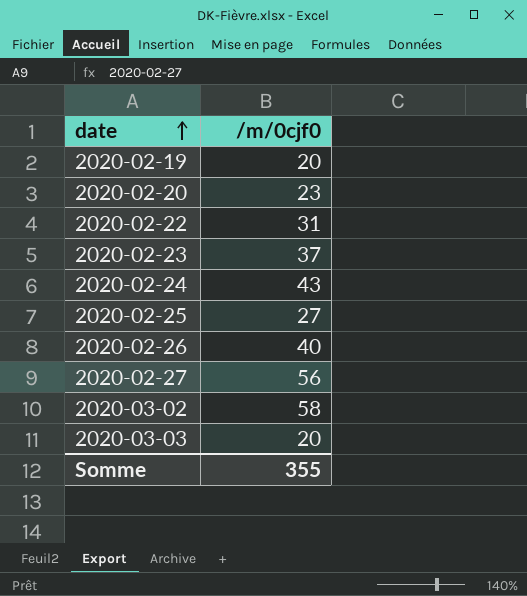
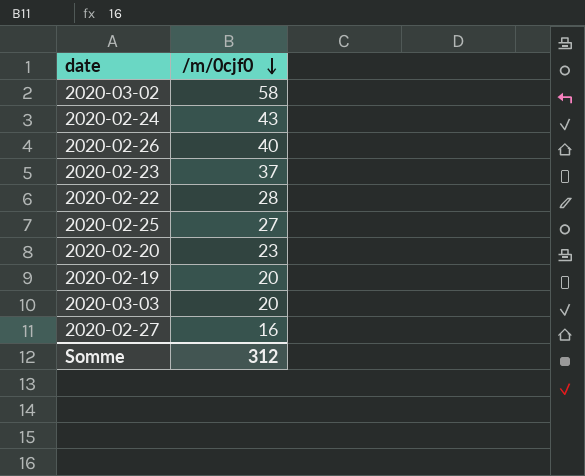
row order: date ascending -> /m/0cjf0 descending
2020-02-22 | /m/0cjf0: 31 -> 28
2020-02-27 | /m/0cjf0: 56 -> 16
Somme | /m/0cjf0: 355 -> 312

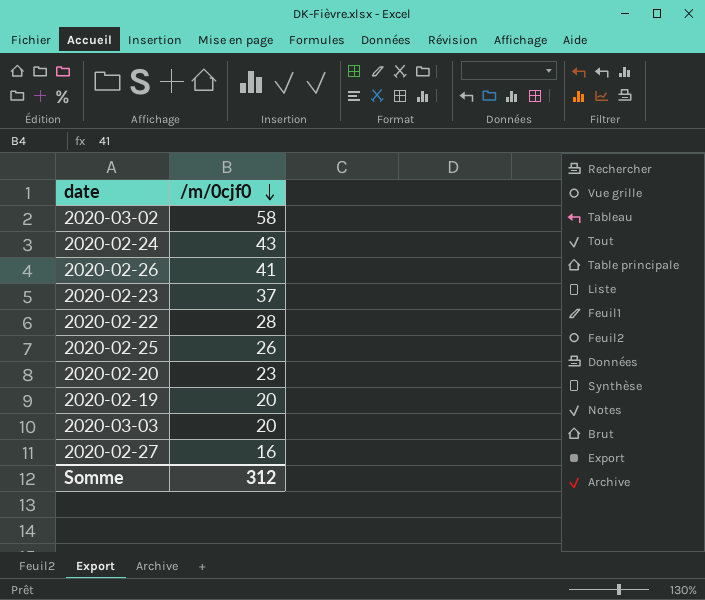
2020-02-26 | /m/0cjf0: 40 -> 41
2020-02-25 | /m/0cjf0: 27 -> 26

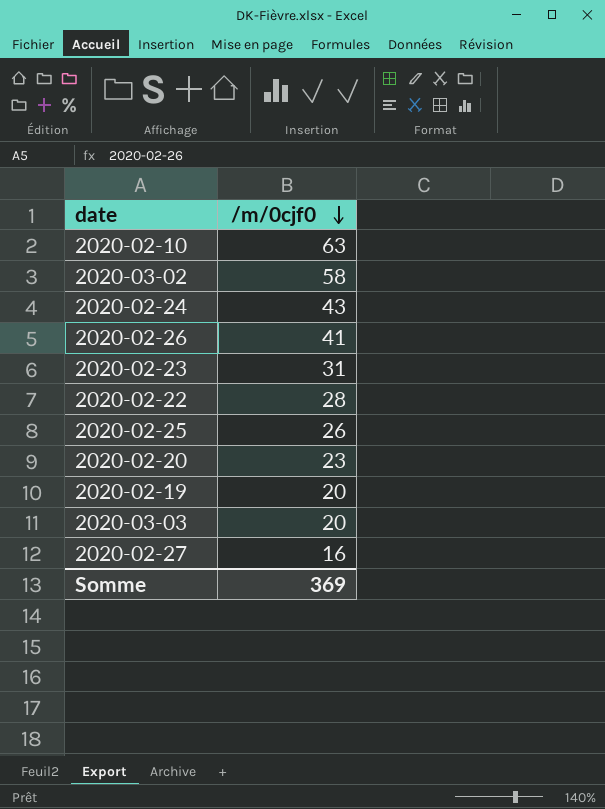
row 2020-02-10: none -> 63
2020-02-23 | /m/0cjf0: 37 -> 31
Somme | /m/0cjf0: 312 -> 369

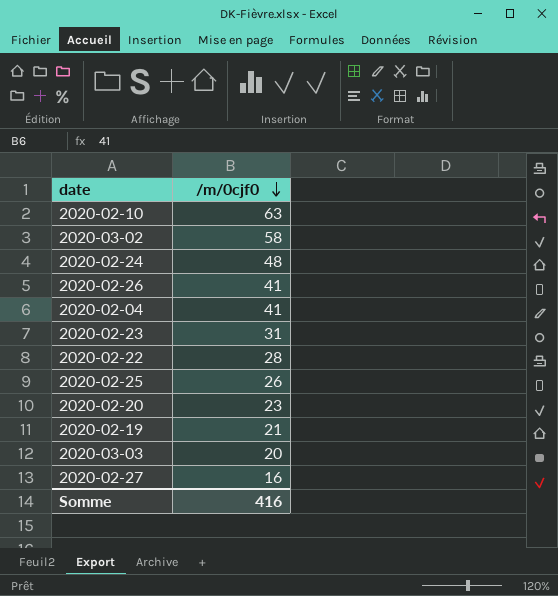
2020-02-24 | /m/0cjf0: 43 -> 48
row 2020-02-04: none -> 41
2020-02-19 | /m/0cjf0: 20 -> 21
Somme | /m/0cjf0: 369 -> 416

